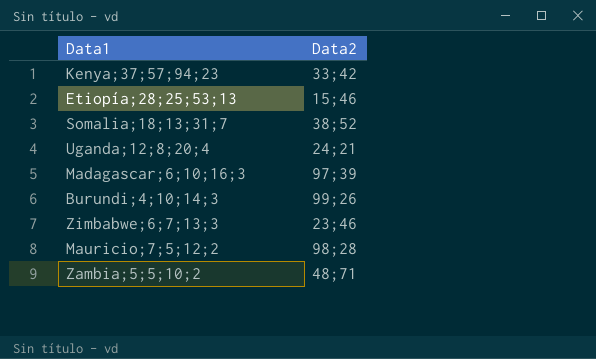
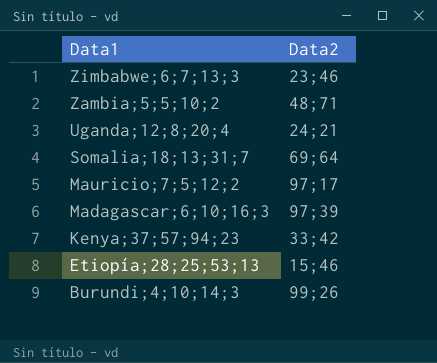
row order: none -> Data1 descending
Somalia;18;13;31;7 | Data2: 38;52 -> 69;64
Mauricio;7;5;12;2 | Data2: 98;28 -> 97;17

